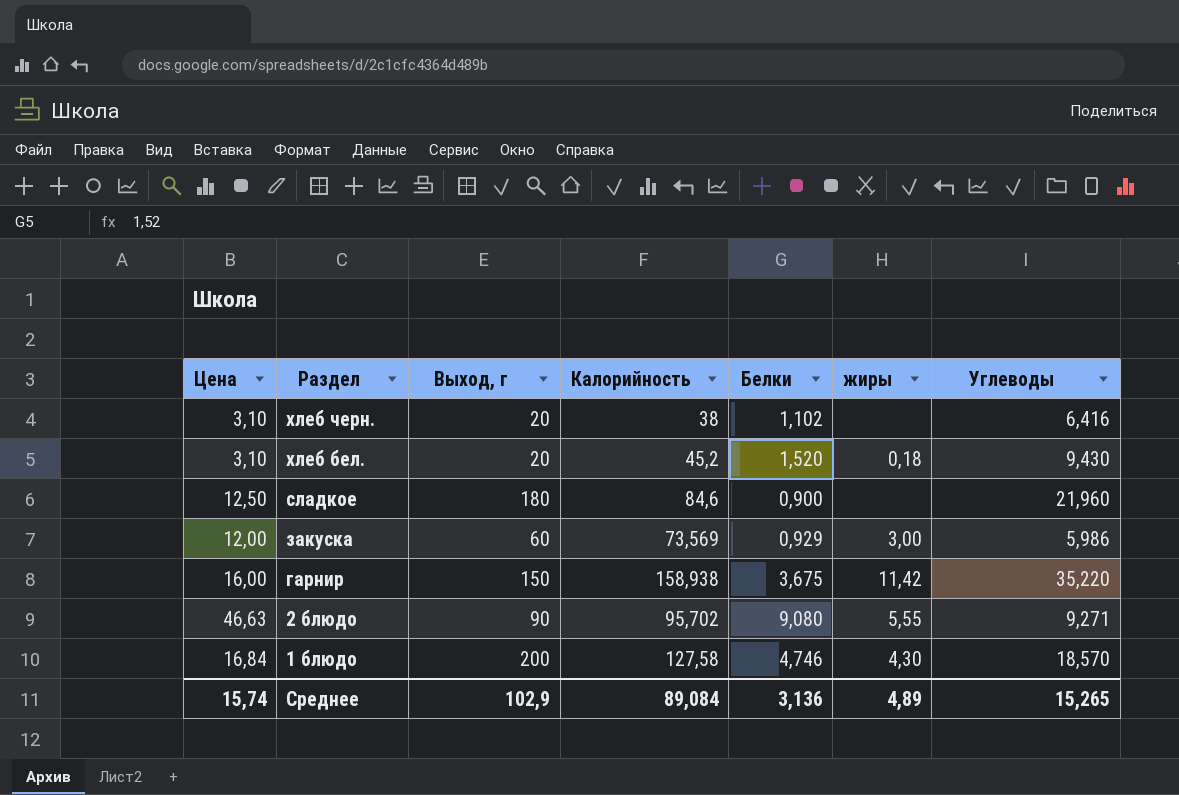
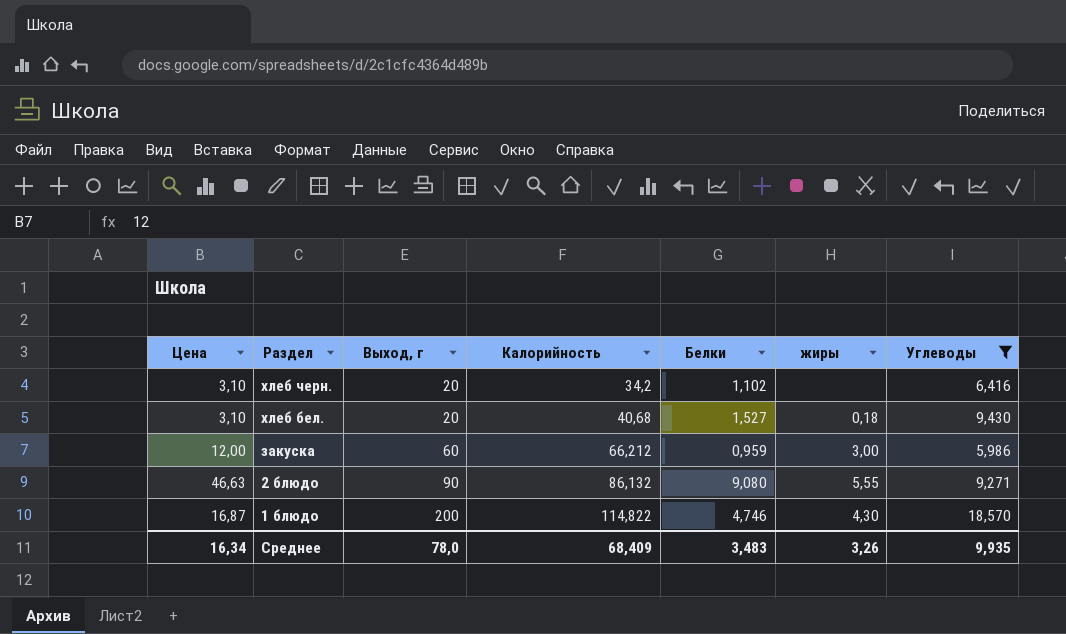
filter: none -> Углеводы <= 18,570
хлеб черн. | Калорийность: 38 -> 34,2
хлеб бел. | Калорийность: 45,2 -> 40,68
хлеб бел. | Белки: 1,520 -> 1,527
закуска | Калорийность: 73,569 -> 66,212
закуска | Белки: 0,929 -> 0,959
2 блюдо | Калорийность: 95,702 -> 86,132
1 блюдо | Цена: 16,84 -> 16,87
1 блюдо | Калорийность: 127,58 -> 114,822
Среднее | Цена: 15,74 -> 16,34
Среднее | Выход, г: 102,9 -> 78,0
Среднее | Калорийность: 89,084 -> 68,409
Среднее | Белки: 3,136 -> 3,483
Среднее | жиры: 4,89 -> 3,26
Среднее | Углеводы: 15,265 -> 9,935

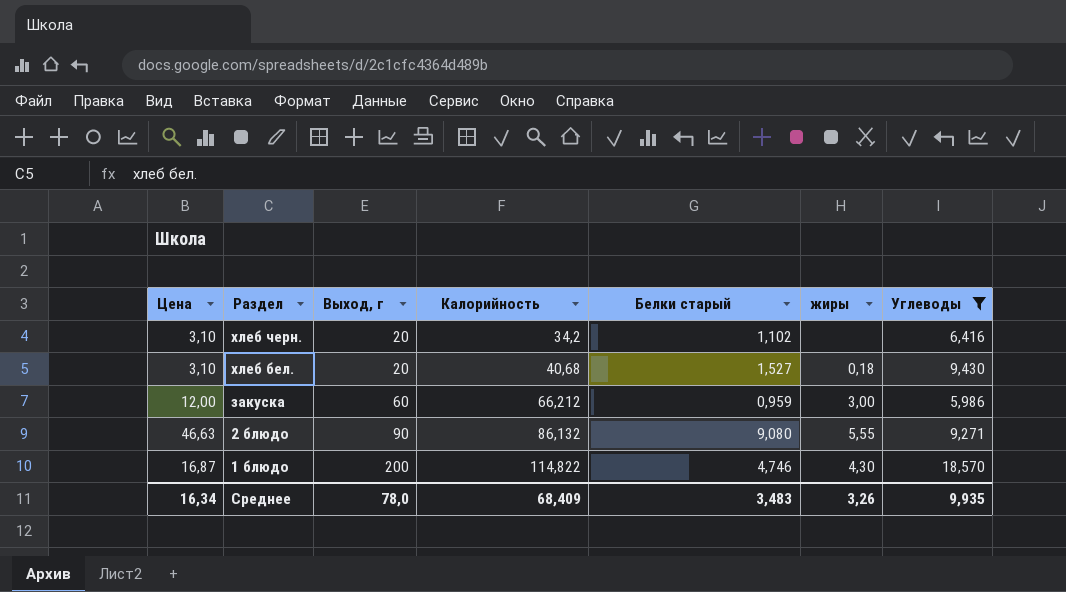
column name: Белки -> Белки старый

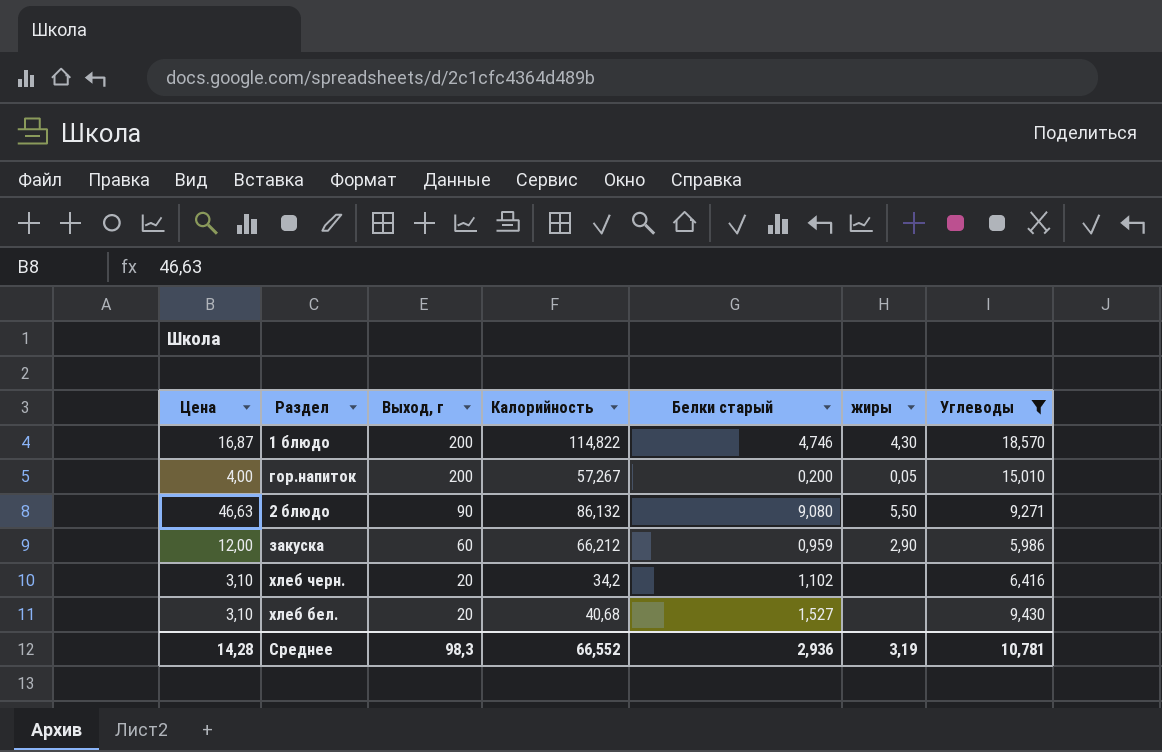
row order: Раздел descending -> Выход, г descending
row гор.напиток: none -> 4,00 | 200 | 57,267 | 0,200 | 0,05 | 15,010
2 блюдо | жиры: 5,55 -> 5,50
закуска | жиры: 3,00 -> 2,90
хлеб бел. | жиры: 0,18 -> none
Среднее | Цена: 16,34 -> 14,28
Среднее | Выход, г: 78,0 -> 98,3
Среднее | Калорийность: 68,409 -> 66,552
Среднее | Белки старый: 3,483 -> 2,936
Среднее | жиры: 3,26 -> 3,19
Среднее | Углеводы: 9,935 -> 10,781

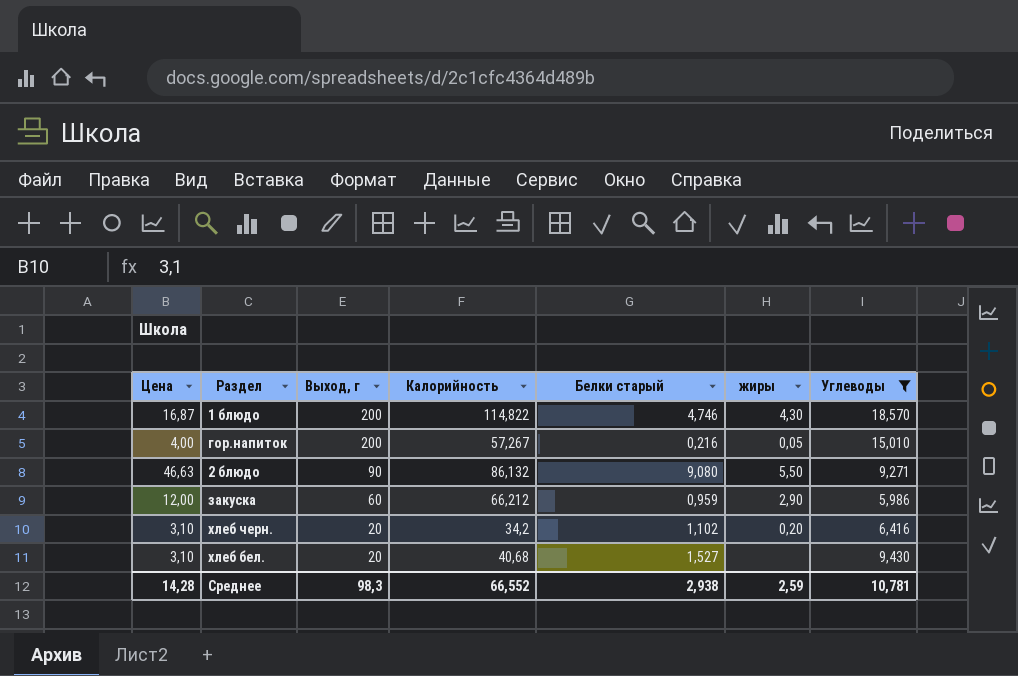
гор.напиток | Белки старый: 0,200 -> 0,216
хлеб черн. | жиры: none -> 0,20
Среднее | Белки старый: 2,936 -> 2,938
Среднее | жиры: 3,19 -> 2,59

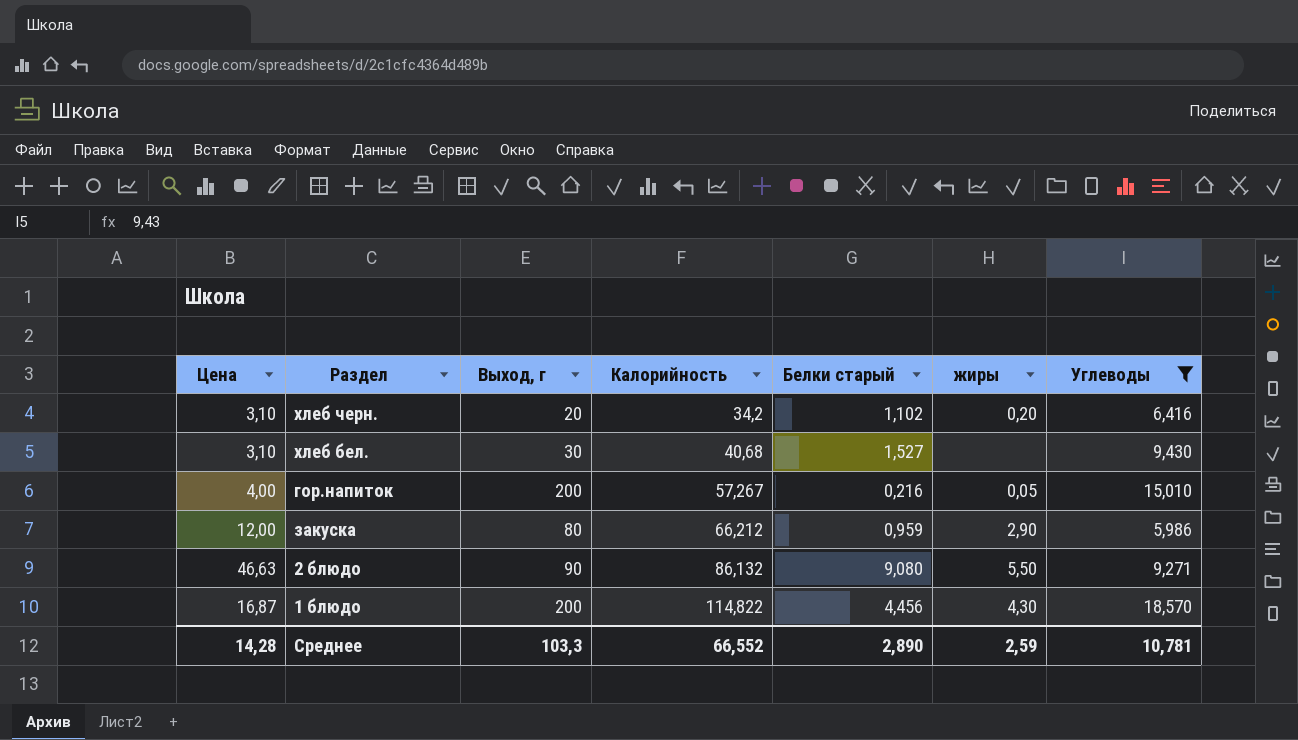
row order: Выход, г descending -> Калорийность ascending
хлеб бел. | Выход, г: 20 -> 30
закуска | Выход, г: 60 -> 80
1 блюдо | Белки старый: 4,746 -> 4,456
Среднее | Выход, г: 98,3 -> 103,3
Среднее | Белки старый: 2,938 -> 2,890

